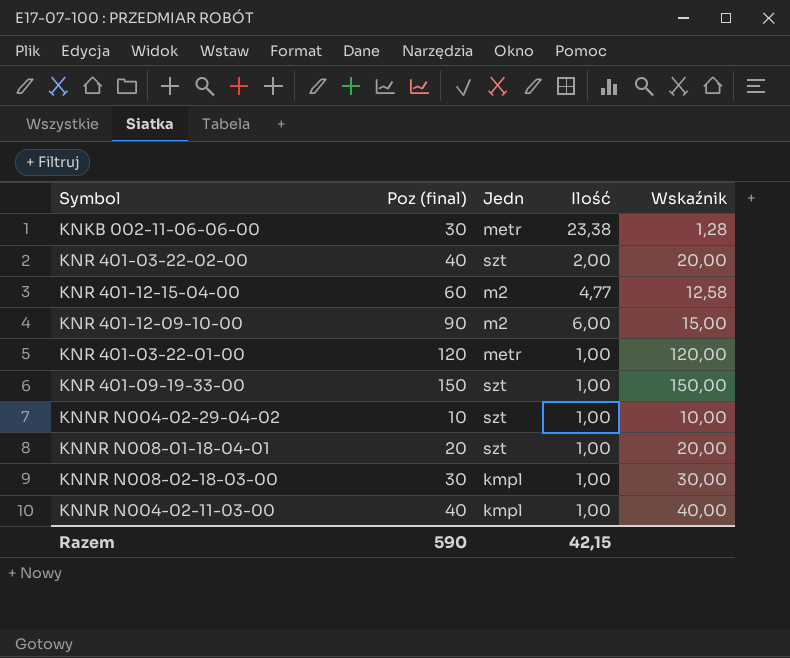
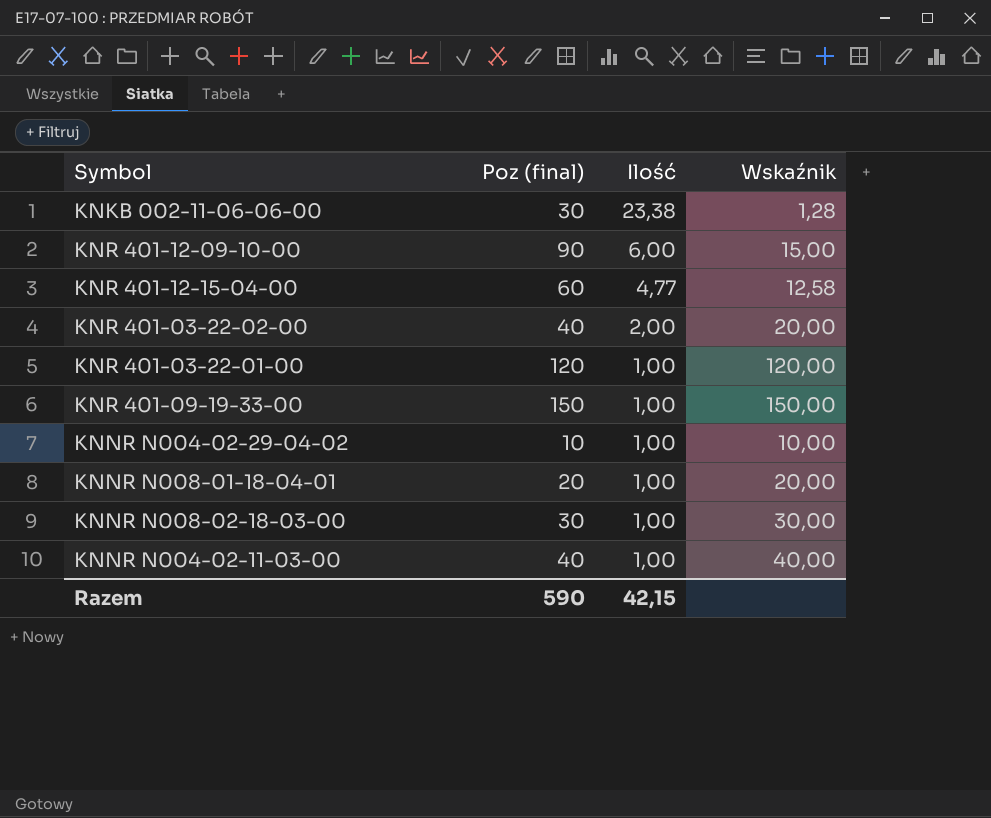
row order: none -> Ilość descending
column Jedn | position: 3 -> none

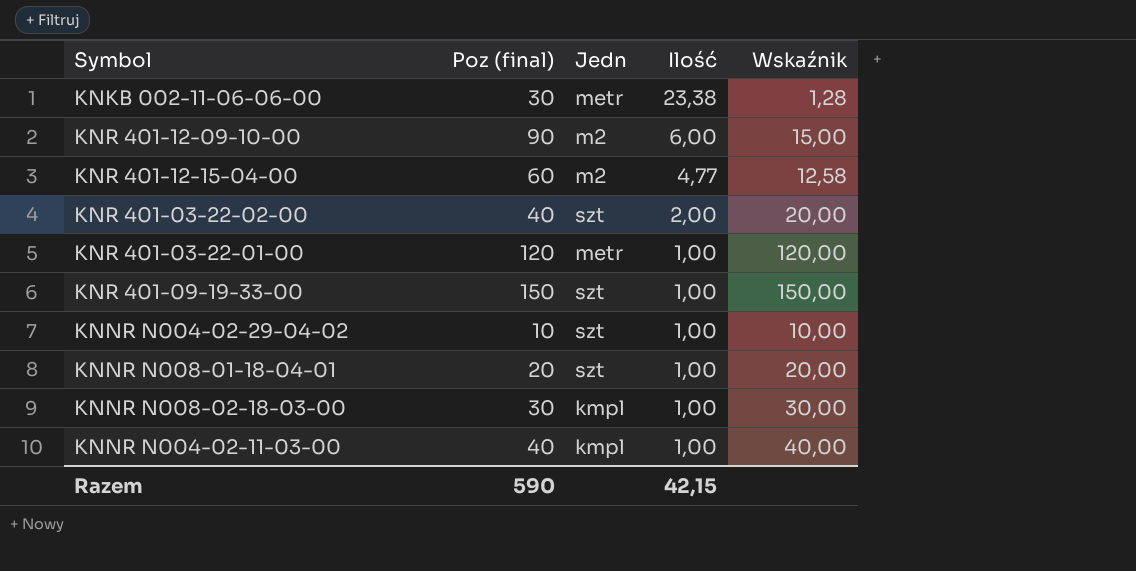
column Jedn | position: none -> 3

